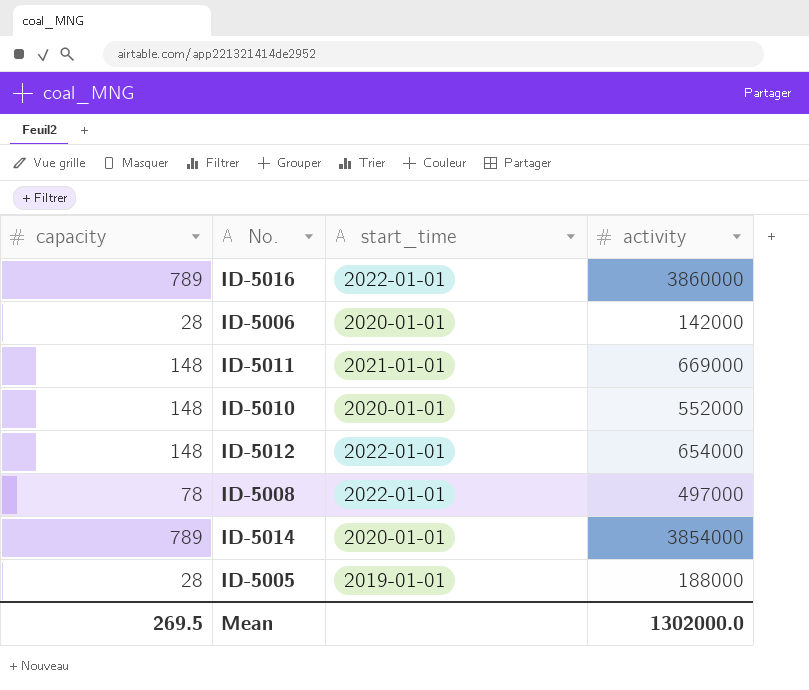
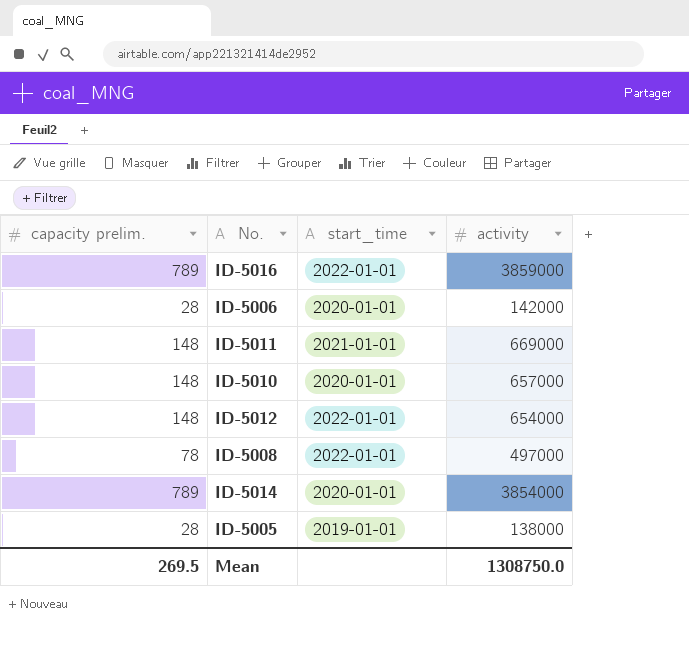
column name: capacity -> capacity prelim.
ID-5016 | activity: 3860000 -> 3859000
ID-5010 | activity: 552000 -> 657000
ID-5005 | activity: 188000 -> 138000
Mean | activity: 1302000.0 -> 1308750.0

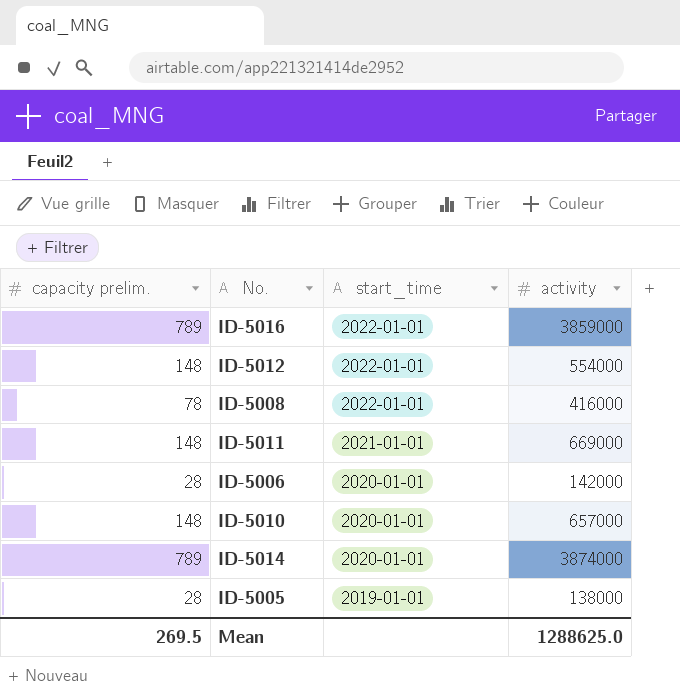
row order: none -> start_time descending
ID-5012 | activity: 654000 -> 554000
ID-5008 | activity: 497000 -> 416000
ID-5014 | activity: 3854000 -> 3874000
Mean | activity: 1308750.0 -> 1288625.0

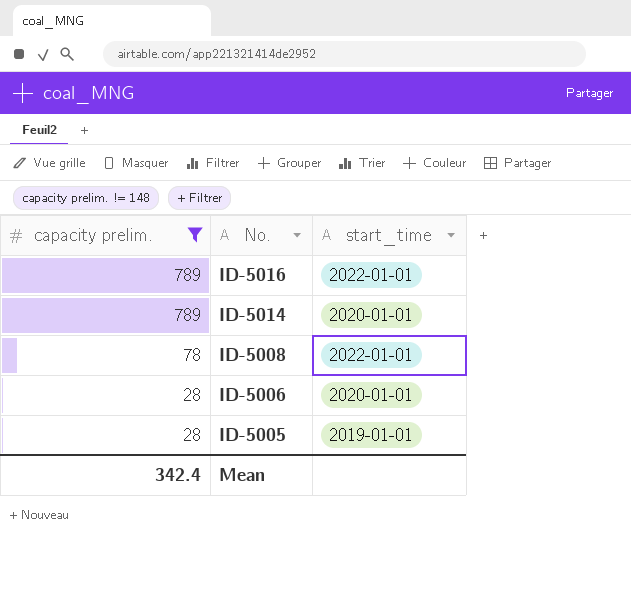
filter: none -> capacity prelim. != 148
row order: start_time descending -> capacity prelim. descending
column activity | position: 4 -> none
Mean | capacity prelim.: 269.5 -> 342.4

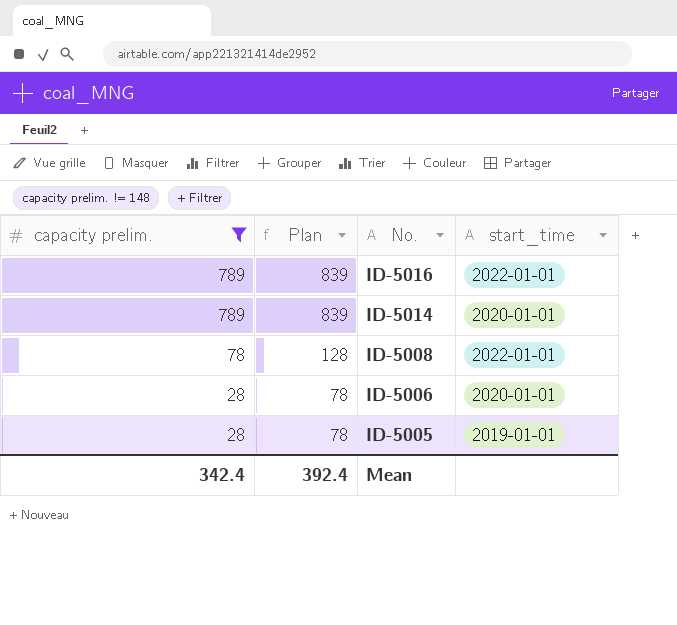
column Plan | formula: none -> [capacity prelim.] + 50

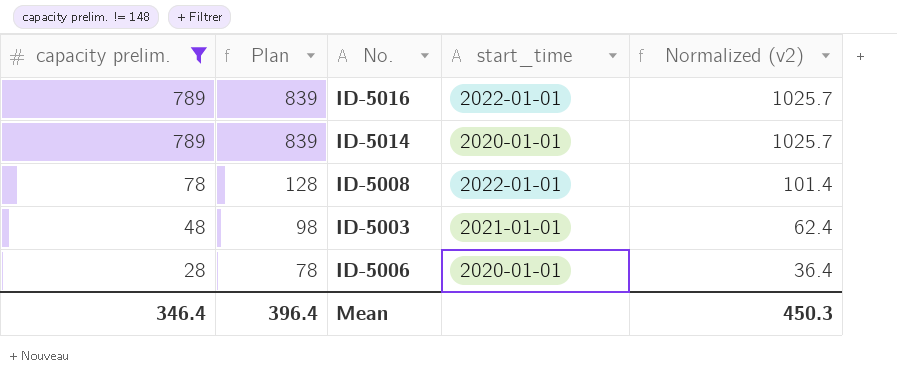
column Normalized (v2) | formula: none -> [capacity prelim.] * 1.3
row ID-5005: 28 | 78 | 2019-01-01 -> none
row ID-5003: none -> 48 | 98 | 2021-01-01 | 62.4
Mean | capacity prelim.: 342.4 -> 346.4
Mean | Plan: 392.4 -> 396.4

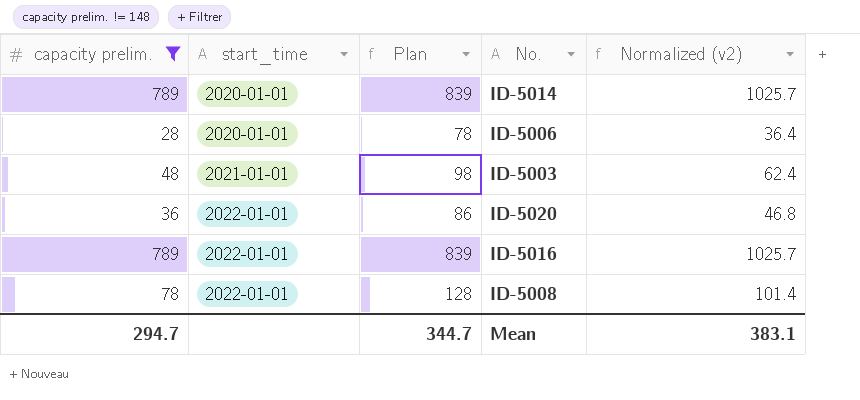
row order: capacity prelim. descending -> start_time ascending
column start_time | position: 4 -> 2
row ID-5020: none -> 36 | 2022-01-01 | 86 | 46.8
Mean | capacity prelim.: 346.4 -> 294.7
Mean | Plan: 396.4 -> 344.7
Mean | Normalized (v2): 450.3 -> 383.1

